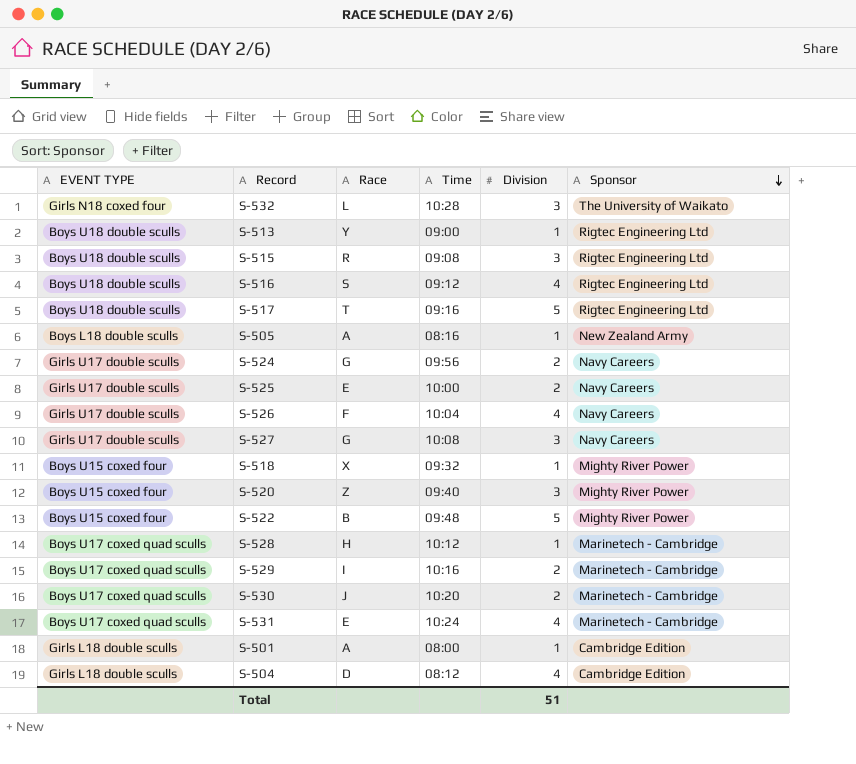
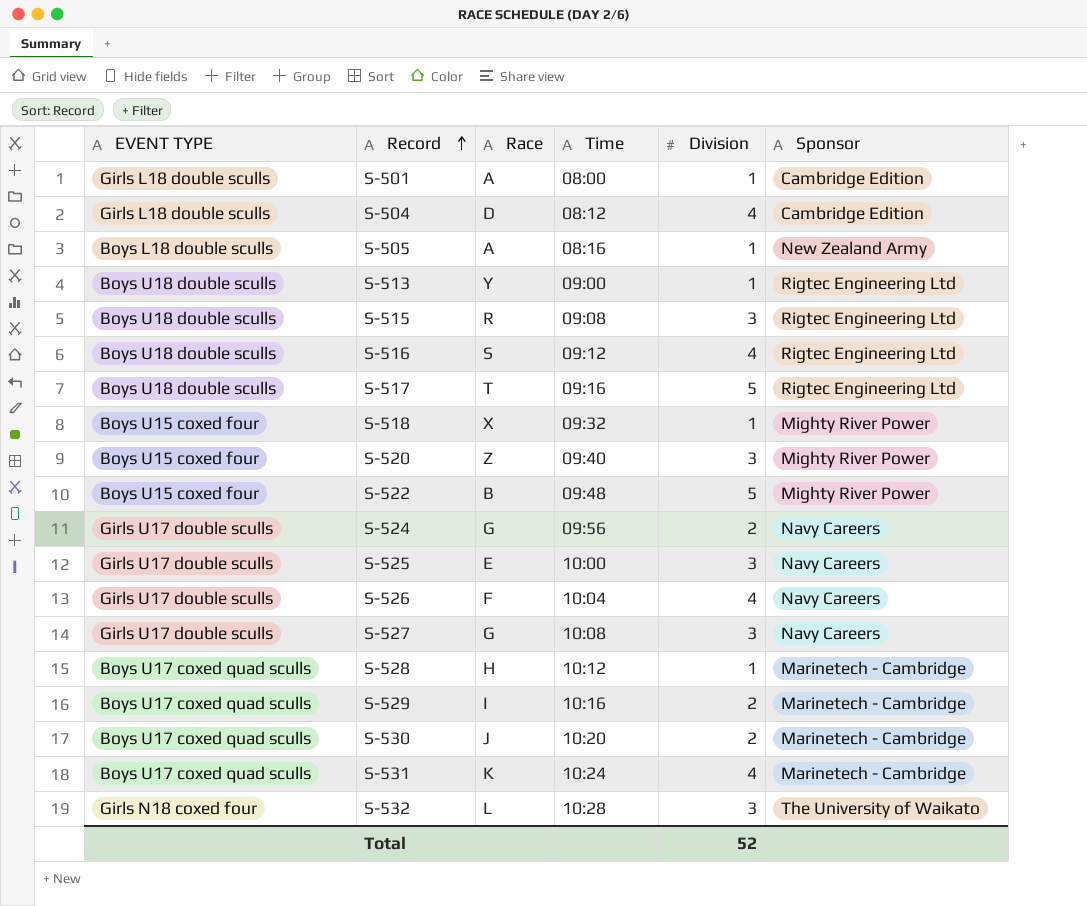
row order: Sponsor descending -> Record ascending
S-525 | Division: 2 -> 3
S-531 | Race: E -> K
Total | Division: 51 -> 52

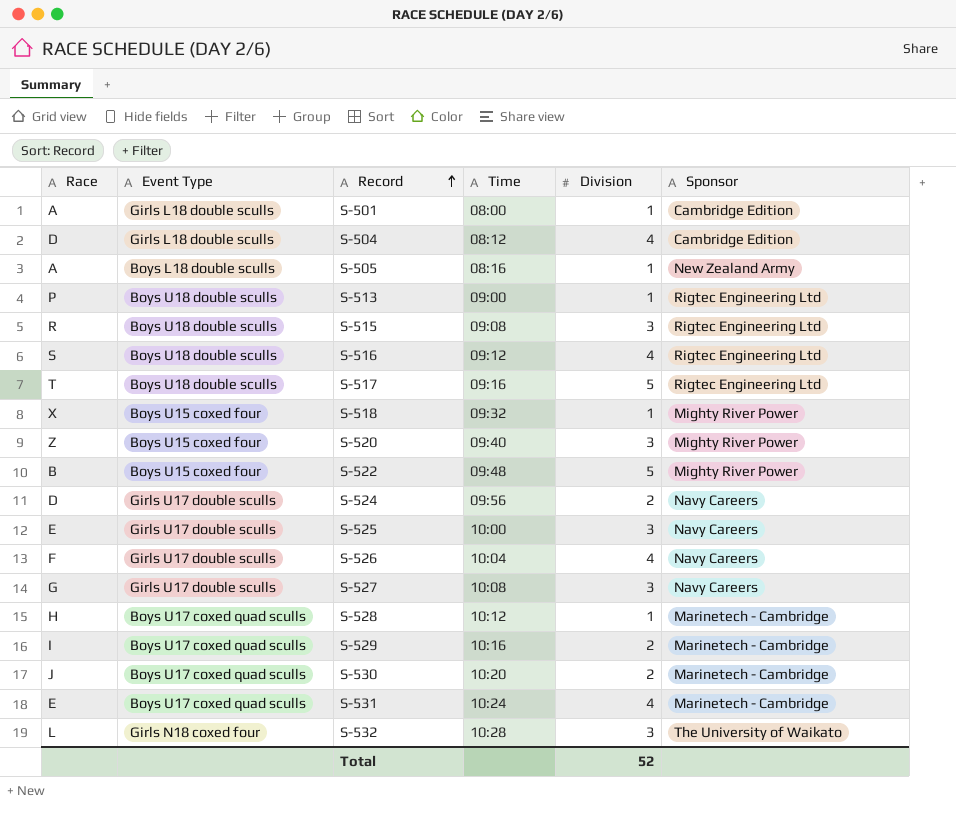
column Race | position: 3 -> 1
column name: EVENT TYPE -> Event Type
S-513 | Race: Y -> P
S-524 | Race: G -> D
S-531 | Race: K -> E

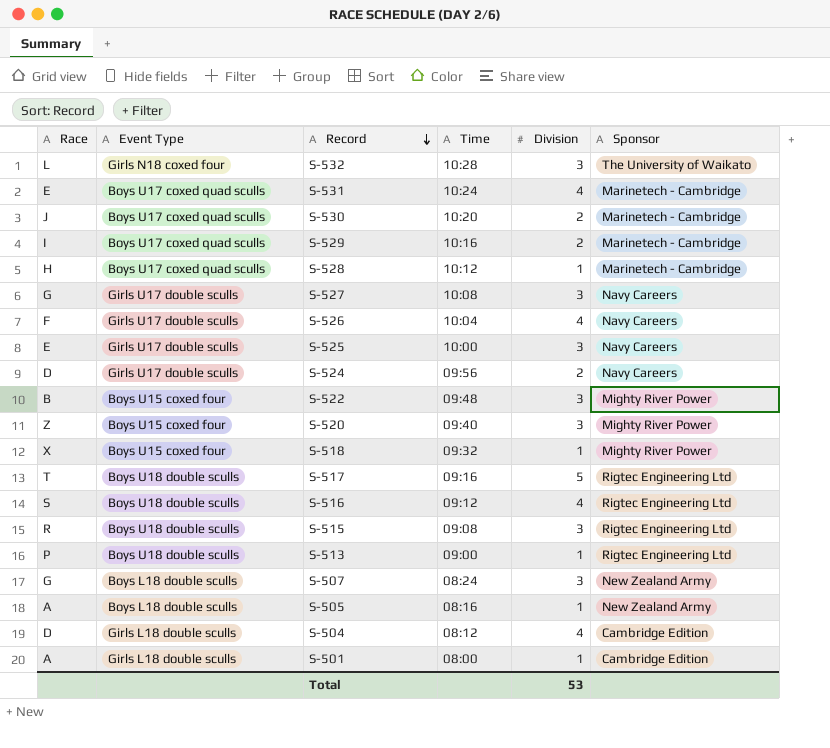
row order: Record ascending -> Record descending
S-522 | Division: 5 -> 3
row S-507: none -> G | Boys L18 double sculls | 08:24 | 3 | New Zealand Army
Total | Division: 52 -> 53

